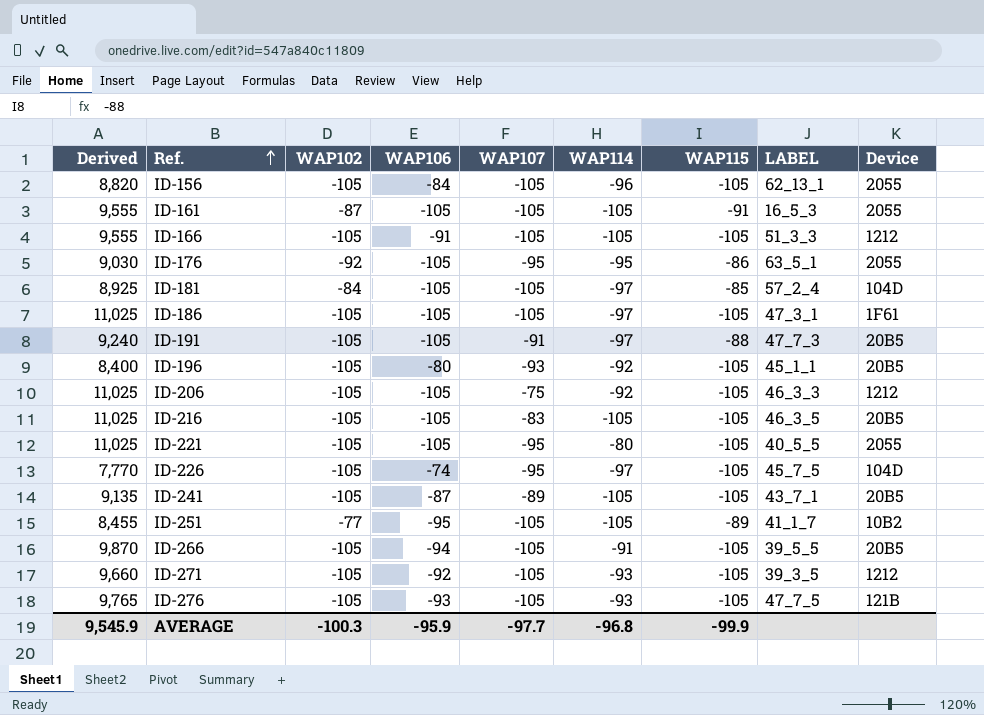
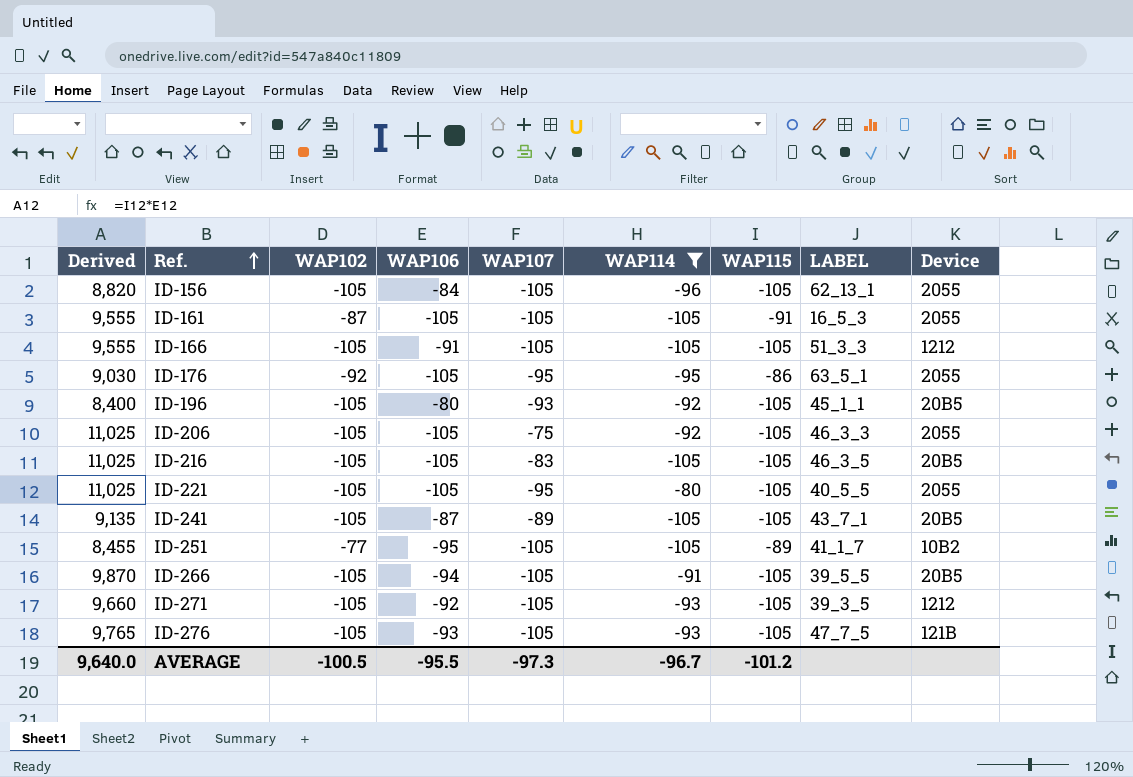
filter: none -> WAP114 != -97
ID-206 | Device: 1212 -> 2055
AVERAGE | Derived: 9,545.9 -> 9,640.0
AVERAGE | WAP102: -100.3 -> -100.5
AVERAGE | WAP106: -95.9 -> -95.5
AVERAGE | WAP107: -97.7 -> -97.3
AVERAGE | WAP114: -96.8 -> -96.7
AVERAGE | WAP115: -99.9 -> -101.2

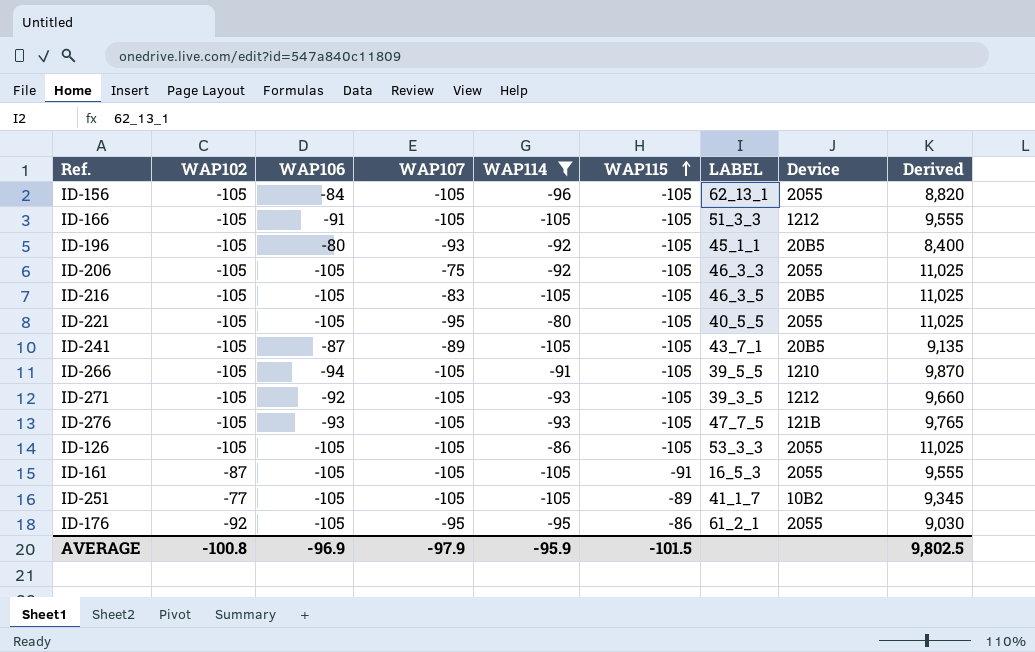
row order: Ref. ascending -> WAP115 ascending
column Derived | position: 1 -> 9
ID-266 | Device: 20B5 -> 1210
row ID-126: none -> -105 | -105 | -105 | -86 | -105 | 53_3_3 | 2055 | 11,025
ID-251 | WAP106: -95 -> -105
ID-251 | Derived: 8,455 -> 9,345
ID-176 | LABEL: 63_5_1 -> 61_2_1
AVERAGE | WAP102: -100.5 -> -100.8
AVERAGE | WAP106: -95.5 -> -96.9
AVERAGE | WAP107: -97.3 -> -97.9
AVERAGE | WAP114: -96.7 -> -95.9
AVERAGE | WAP115: -101.2 -> -101.5
AVERAGE | Derived: 9,640.0 -> 9,802.5

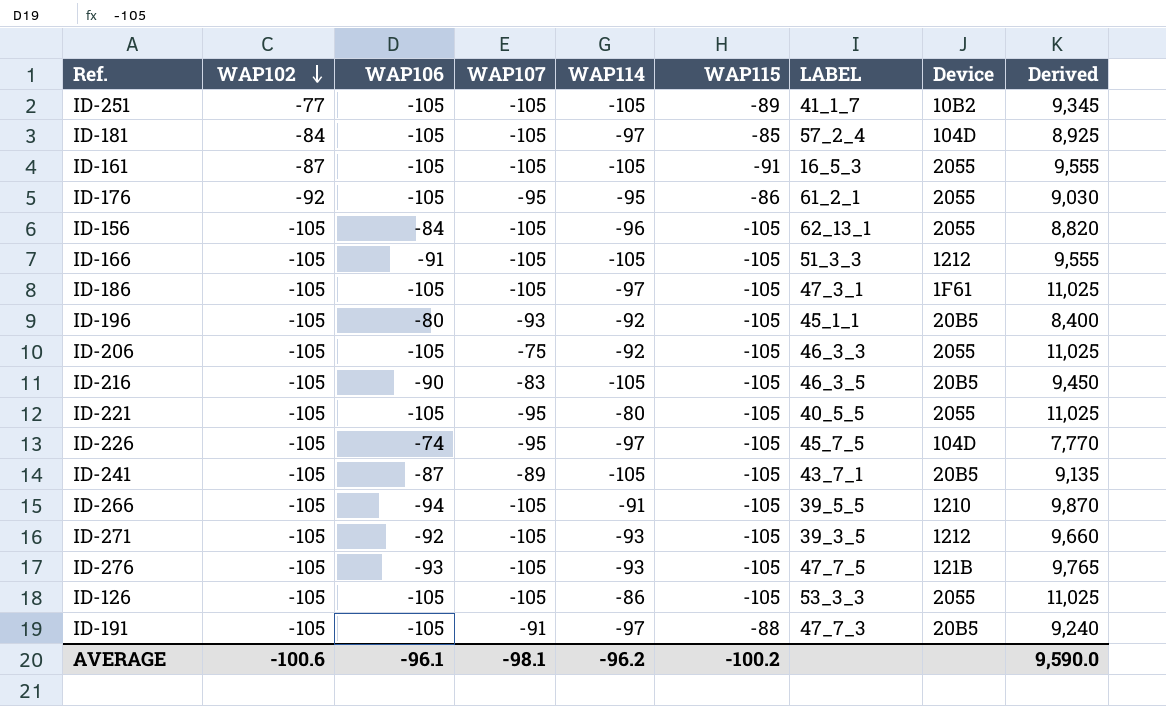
filter: WAP114 != -97 -> none
row order: WAP115 ascending -> WAP102 descending
ID-216 | WAP106: -105 -> -90
ID-216 | Derived: 11,025 -> 9,450
AVERAGE | WAP102: -100.8 -> -100.6
AVERAGE | WAP106: -96.9 -> -96.1
AVERAGE | WAP107: -97.9 -> -98.1
AVERAGE | WAP114: -95.9 -> -96.2
AVERAGE | WAP115: -101.5 -> -100.2
AVERAGE | Derived: 9,802.5 -> 9,590.0

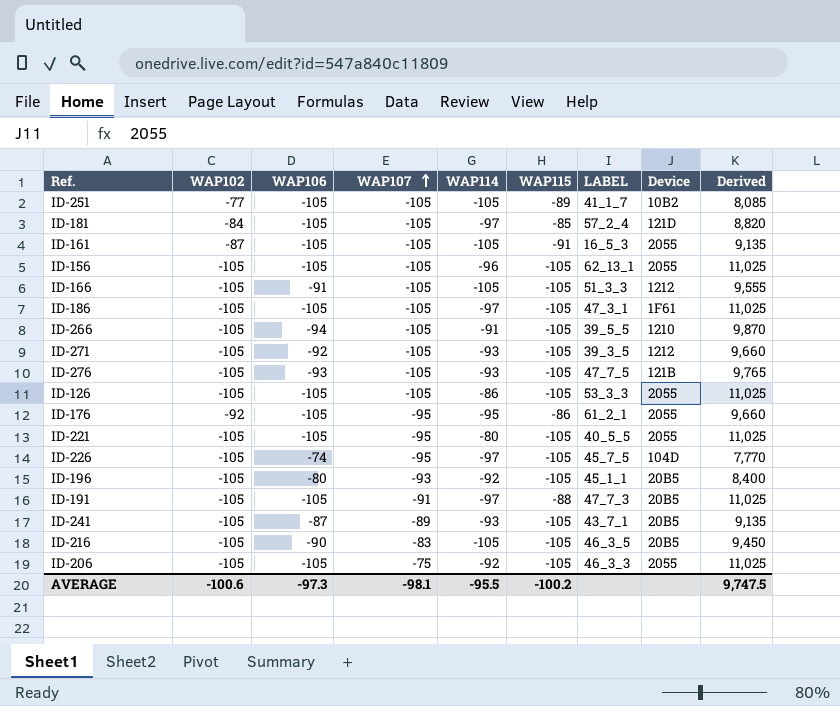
row order: WAP102 descending -> WAP107 ascending
column Derived | formula: [WAP106] * [WAP115] -> [WAP102] * [WAP106]
ID-181 | Device: 104D -> 121D
ID-156 | WAP106: -84 -> -105
ID-241 | WAP114: -105 -> -93
AVERAGE | WAP106: -96.1 -> -97.3
AVERAGE | WAP114: -96.2 -> -95.5
AVERAGE | Derived: 9,590.0 -> 9,747.5

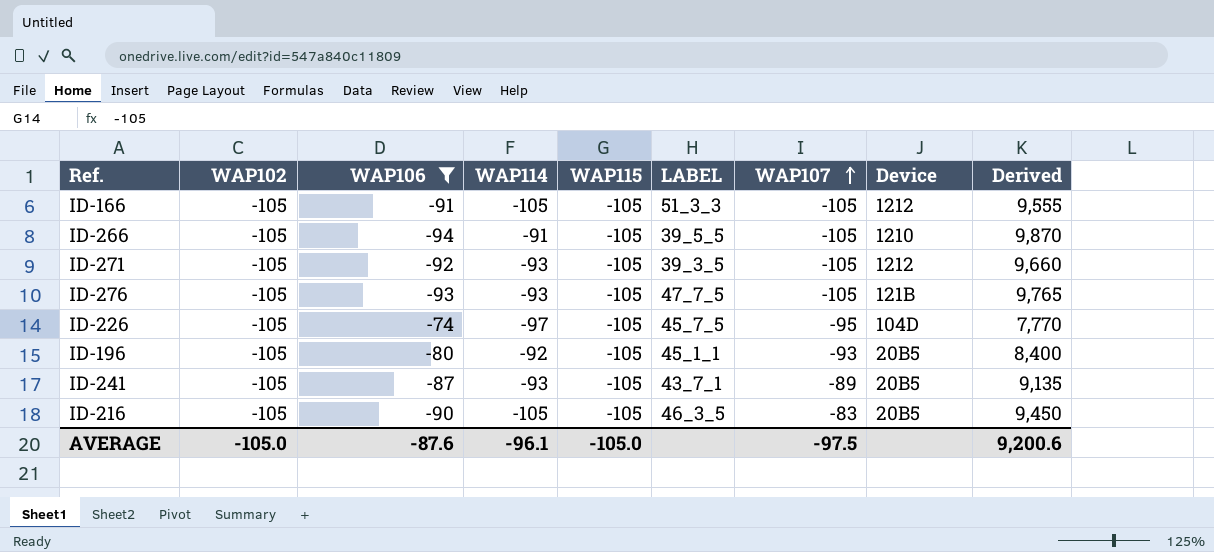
filter: none -> WAP106 != -105
column WAP107 | position: 4 -> 7
AVERAGE | WAP102: -100.6 -> -105.0
AVERAGE | WAP106: -97.3 -> -87.6
AVERAGE | WAP114: -95.5 -> -96.1
AVERAGE | WAP115: -100.2 -> -105.0
AVERAGE | WAP107: -98.1 -> -97.5
AVERAGE | Derived: 9,747.5 -> 9,200.6

